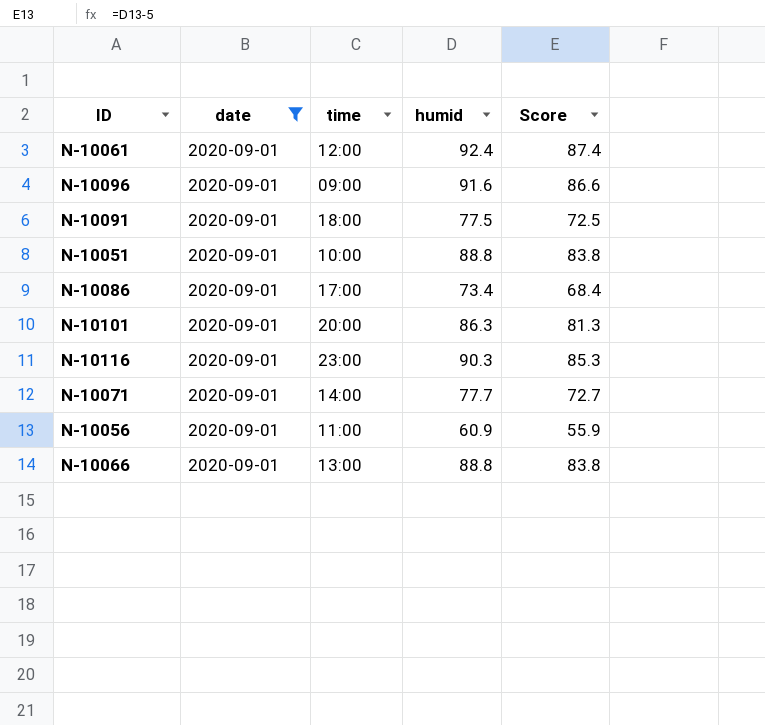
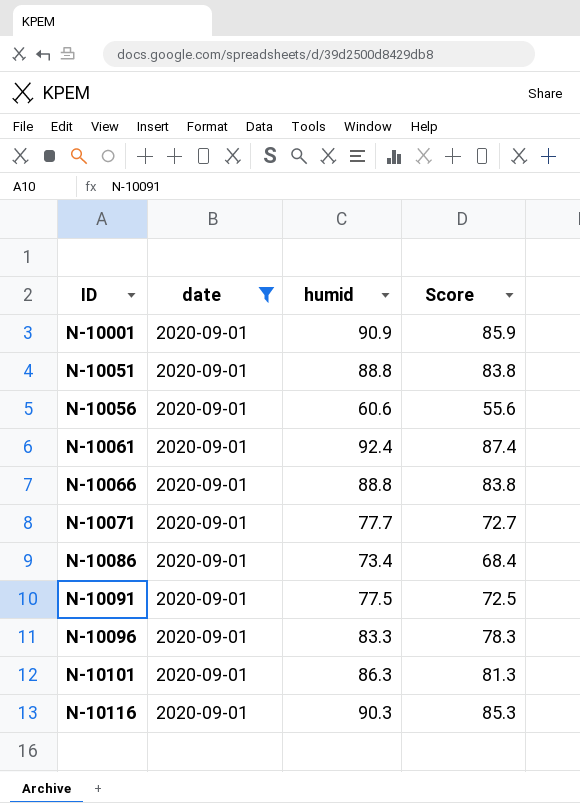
row order: none -> ID ascending
column time | position: 3 -> none
row N-10001: none -> 2020-09-01 | 90.9 | 85.9
N-10056 | humid: 60.9 -> 60.6
N-10056 | Score: 55.9 -> 55.6
N-10096 | humid: 91.6 -> 83.3
N-10096 | Score: 86.6 -> 78.3

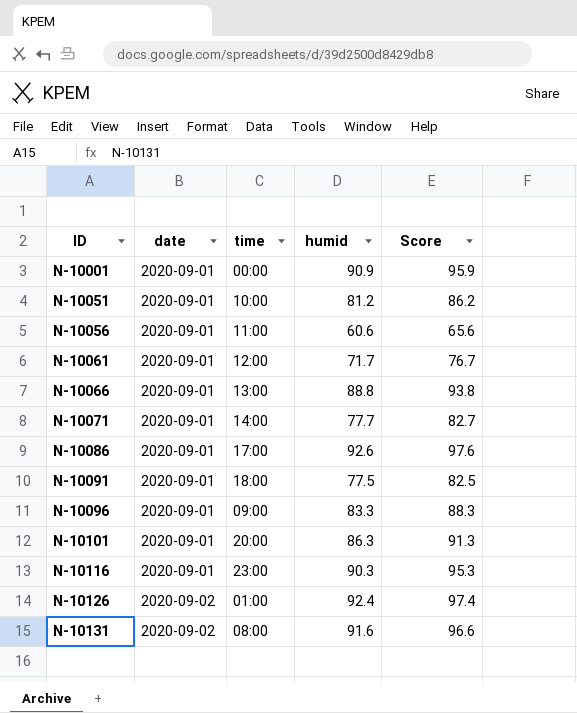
filter: date = 2020-09-01 -> none
column time | position: none -> 3
column Score | formula: [humid] - 5 -> [humid] + 5
N-10051 | humid: 88.8 -> 81.2
N-10061 | humid: 92.4 -> 71.7
N-10086 | humid: 73.4 -> 92.6

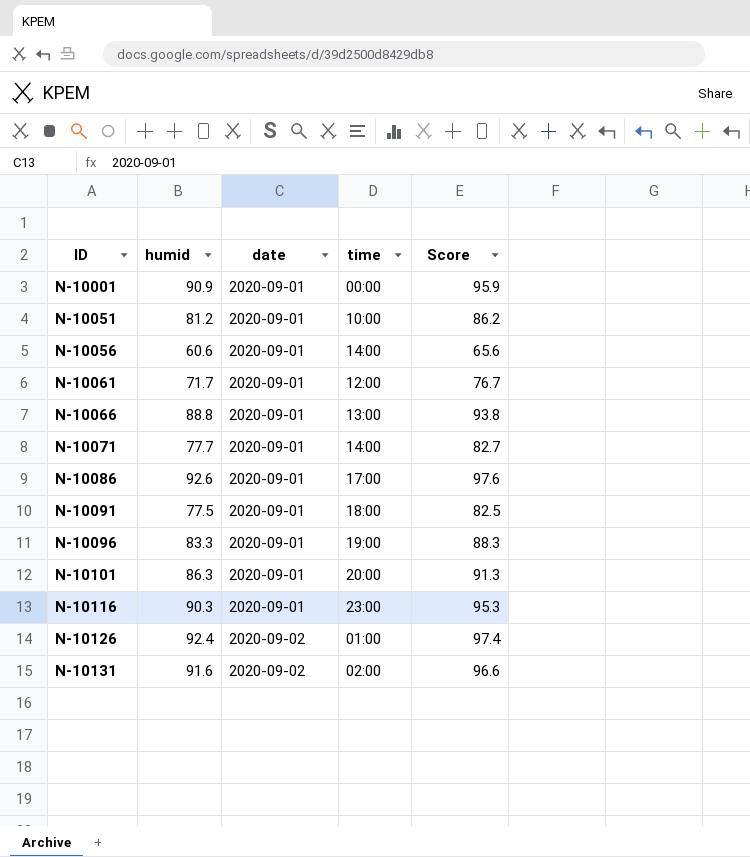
column humid | position: 4 -> 2
N-10056 | time: 11:00 -> 14:00
N-10096 | time: 09:00 -> 19:00
N-10131 | time: 08:00 -> 02:00

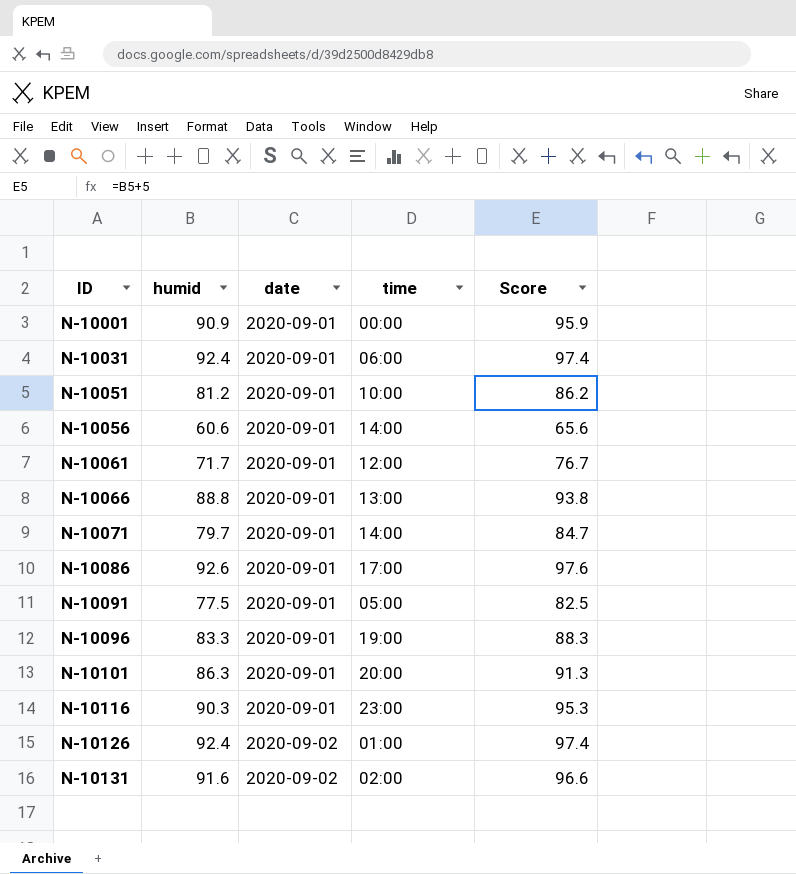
row N-10031: none -> 92.4 | 2020-09-01 | 06:00 | 97.4
N-10071 | humid: 77.7 -> 79.7
N-10071 | Score: 82.7 -> 84.7
N-10091 | time: 18:00 -> 05:00

